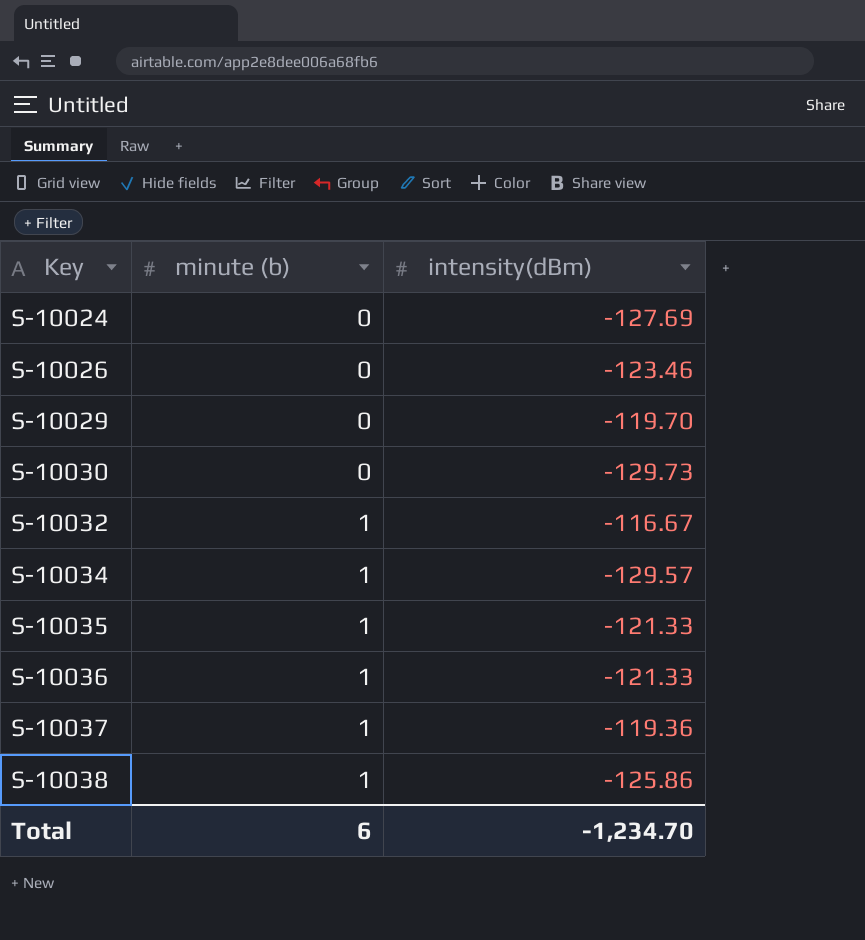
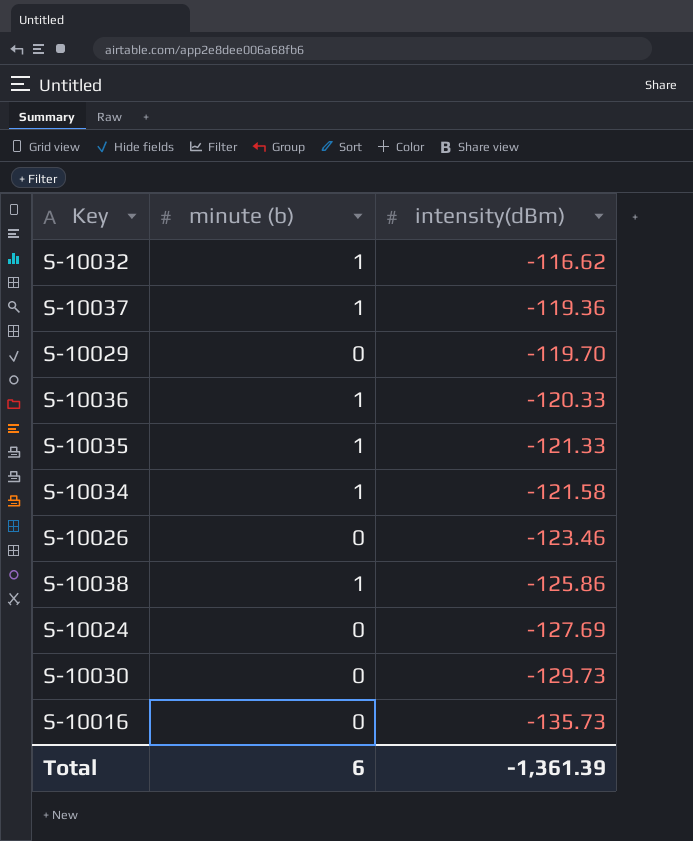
row order: Key ascending -> intensity(dBm) descending
S-10032 | intensity(dBm): -116.67 -> -116.62
S-10036 | intensity(dBm): -121.33 -> -120.33
S-10034 | intensity(dBm): -129.57 -> -121.58
row S-10016: none -> 0 | -135.73
Total | intensity(dBm): -1,234.70 -> -1,361.39

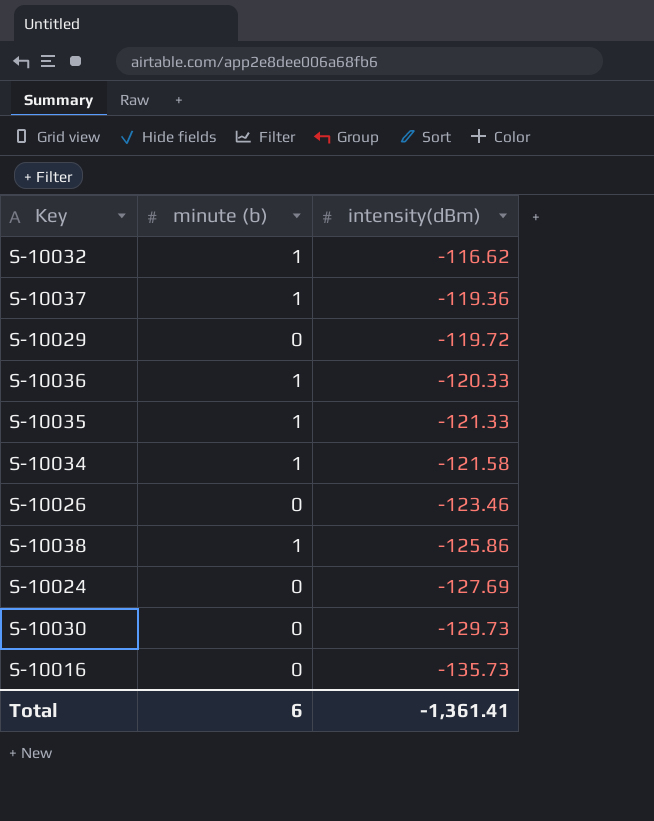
S-10029 | intensity(dBm): -119.70 -> -119.72
Total | intensity(dBm): -1,361.39 -> -1,361.41

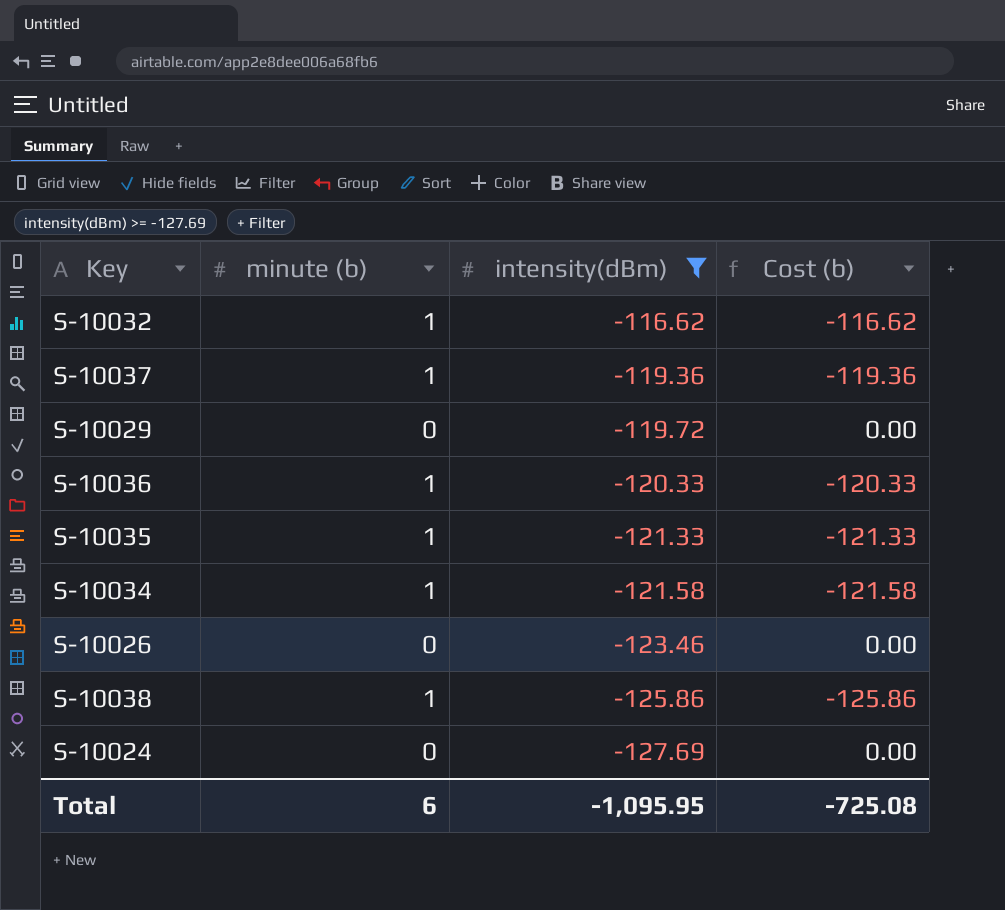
filter: none -> intensity(dBm) >= -127.69
column Cost (b) | formula: none -> [minute (b)] * [intensity(dBm)]
Total | intensity(dBm): -1,361.41 -> -1,095.95

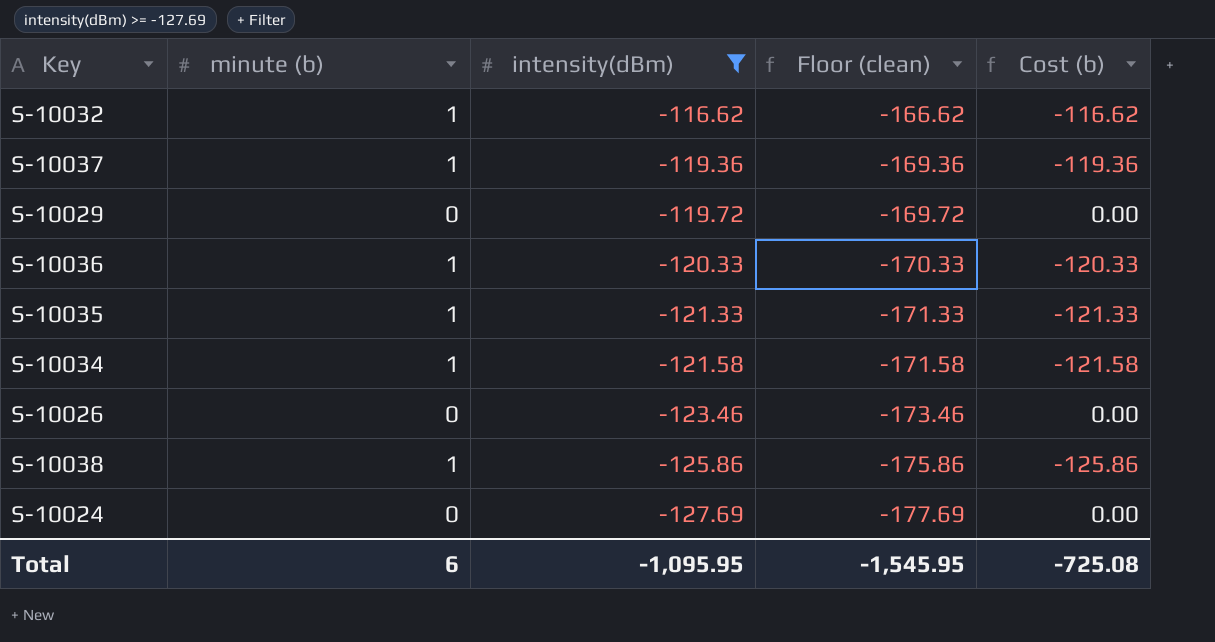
column Floor (clean) | formula: none -> [intensity(dBm)] - 50

